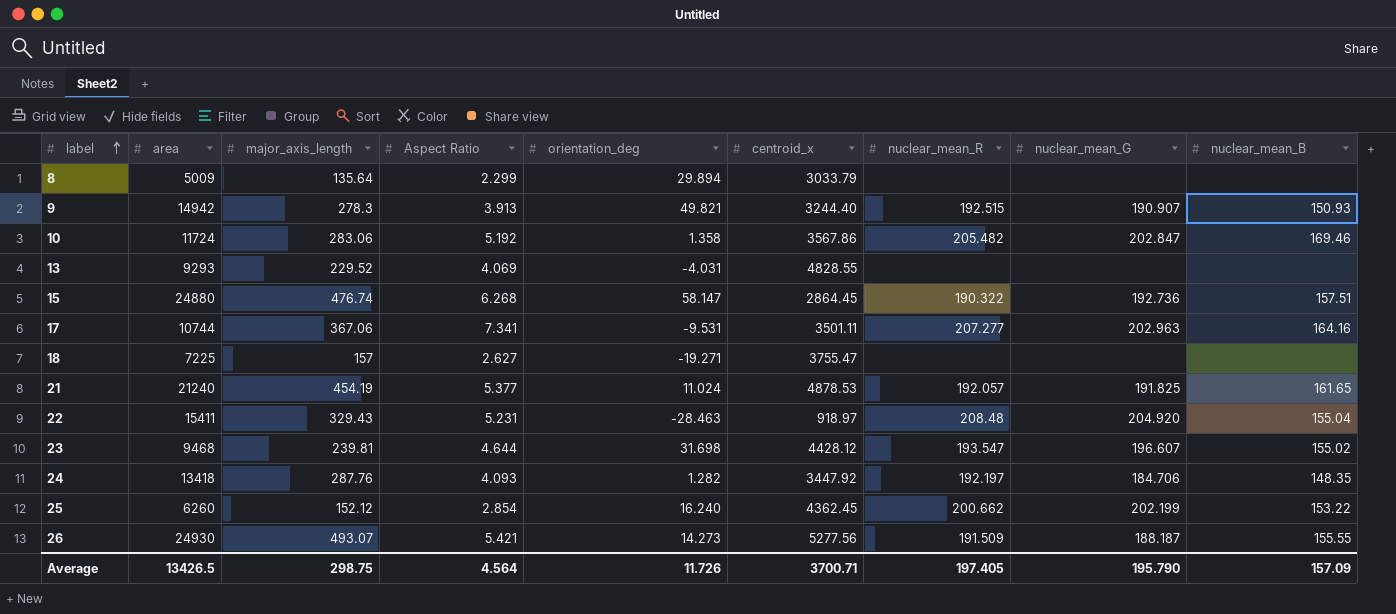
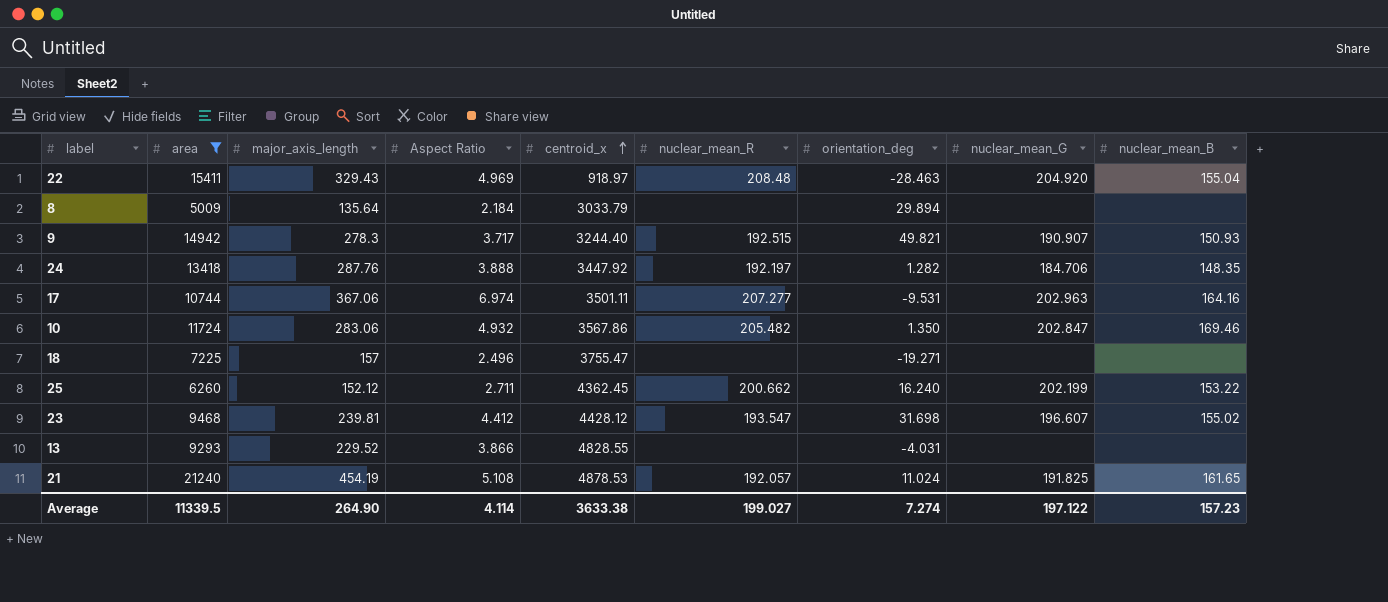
filter: none -> area <= 21240
row order: label ascending -> centroid_x ascending
column orientation_deg | position: 5 -> 7
22 | Aspect Ratio: 5.231 -> 4.969
8 | Aspect Ratio: 2.299 -> 2.184
9 | Aspect Ratio: 3.913 -> 3.717
24 | Aspect Ratio: 4.093 -> 3.888
17 | Aspect Ratio: 7.341 -> 6.974
10 | Aspect Ratio: 5.192 -> 4.932
10 | orientation_deg: 1.358 -> 1.350
18 | Aspect Ratio: 2.627 -> 2.496
25 | Aspect Ratio: 2.854 -> 2.711
23 | Aspect Ratio: 4.644 -> 4.412
13 | Aspect Ratio: 4.069 -> 3.866
21 | Aspect Ratio: 5.377 -> 5.108
Average | area: 13426.5 -> 11339.5
Average | major_axis_length: 298.75 -> 264.90
Average | Aspect Ratio: 4.564 -> 4.114
Average | centroid_x: 3700.71 -> 3633.38
Average | nuclear_mean_R: 197.405 -> 199.027
Average | orientation_deg: 11.726 -> 7.274
Average | nuclear_mean_G: 195.790 -> 197.122
Average | nuclear_mean_B: 157.09 -> 157.23

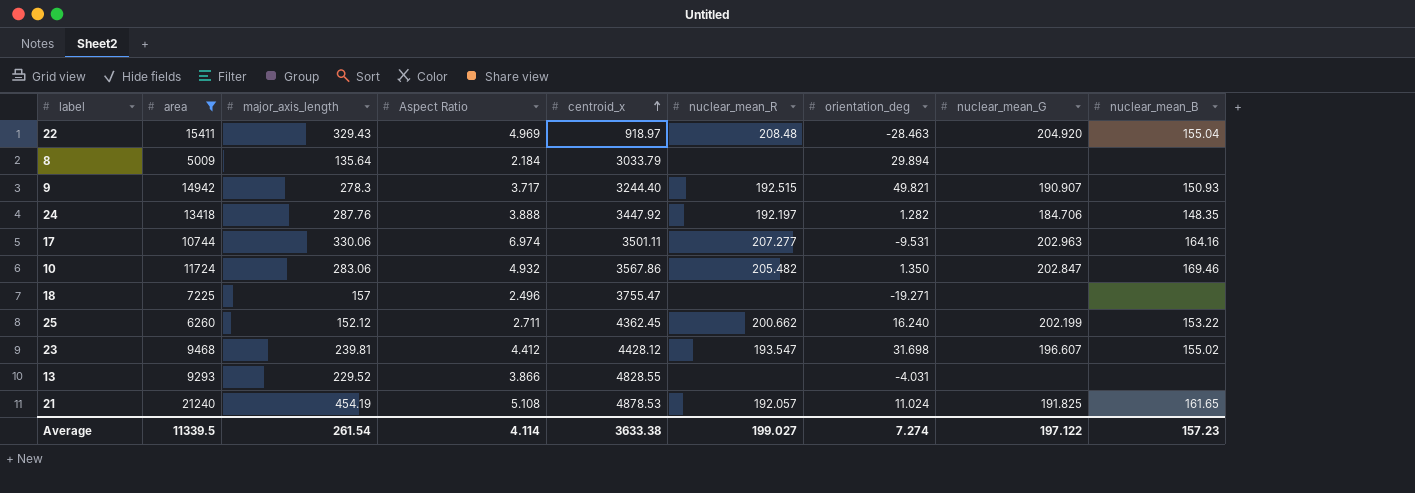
17 | major_axis_length: 367.06 -> 330.06
Average | major_axis_length: 264.90 -> 261.54

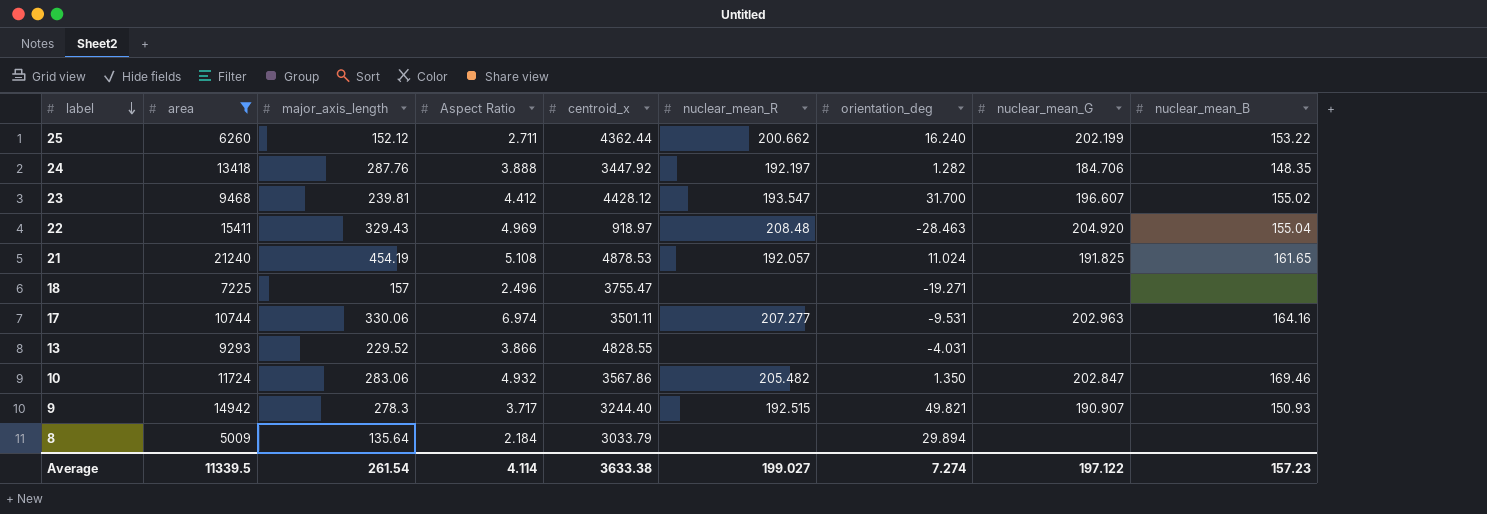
row order: centroid_x ascending -> label descending
25 | centroid_x: 4362.45 -> 4362.44
23 | orientation_deg: 31.698 -> 31.700

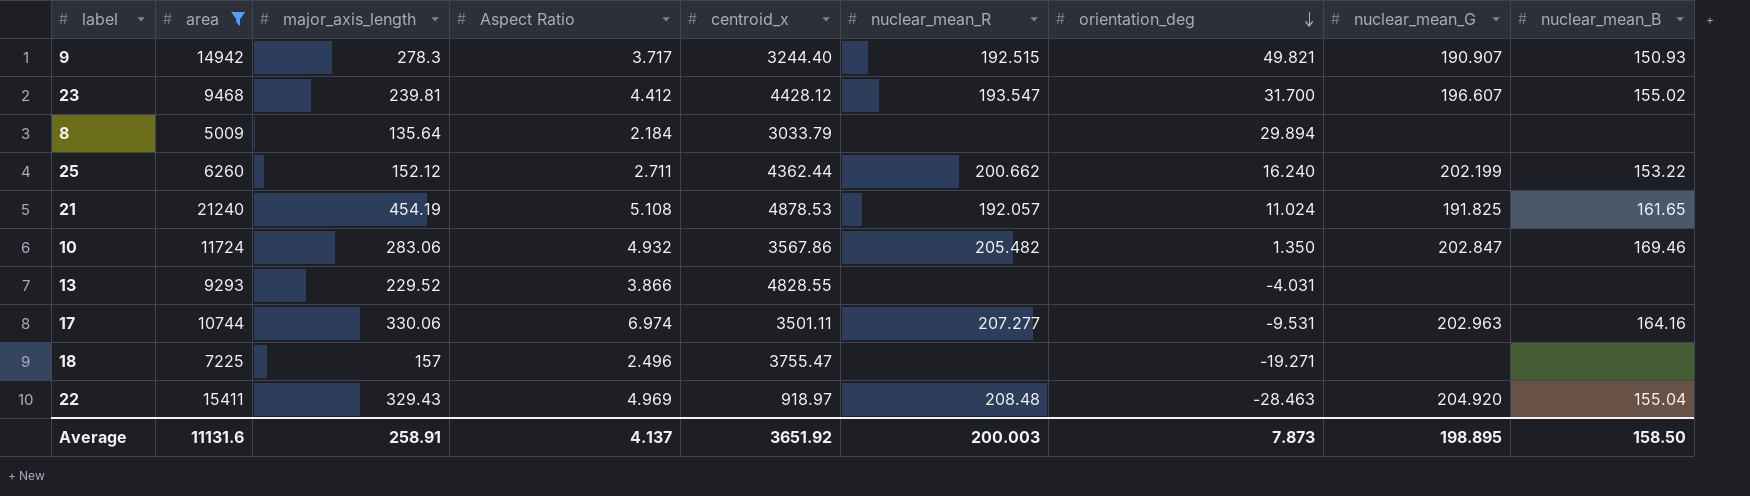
row order: label descending -> orientation_deg descending
row 24: 13418 | 287.76 | 3.888 | 3447.92 | 192.197 | 1.282 | 184.706 | 148.35 -> none
Average | area: 11339.5 -> 11131.6
Average | major_axis_length: 261.54 -> 258.91
Average | Aspect Ratio: 4.114 -> 4.137
Average | centroid_x: 3633.38 -> 3651.92
Average | nuclear_mean_R: 199.027 -> 200.003
Average | orientation_deg: 7.274 -> 7.873
Average | nuclear_mean_G: 197.122 -> 198.895
Average | nuclear_mean_B: 157.23 -> 158.50

